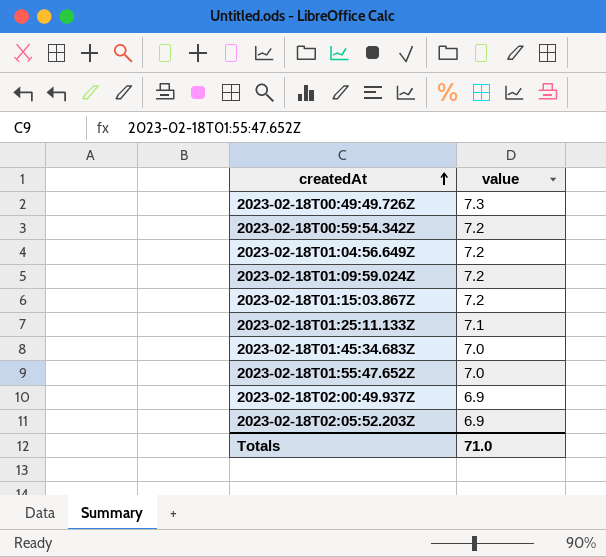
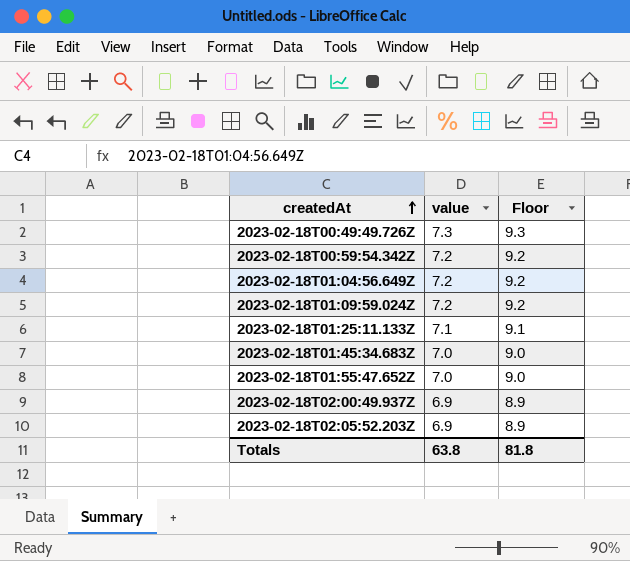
column Floor | formula: none -> [value] + 2
row 2023-02-18T01:15:03.867Z: 7.2 -> none
Totals | value: 71.0 -> 63.8

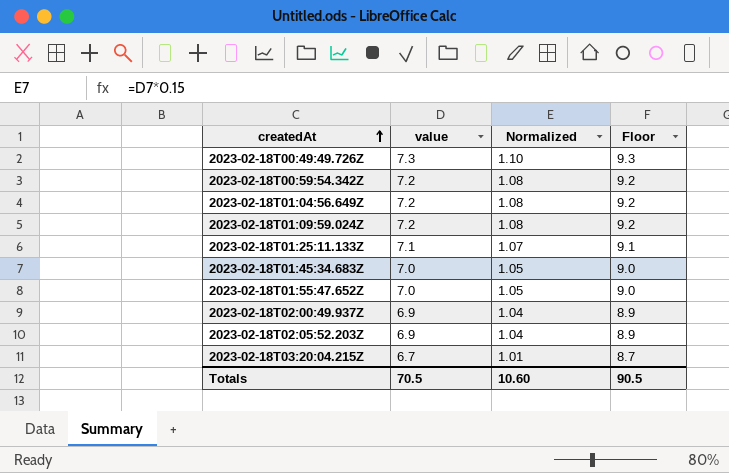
column Normalized | formula: none -> [value] * 0.15
row 2023-02-18T03:20:04.215Z: none -> 6.7 | 1.01 | 8.7
Totals | value: 63.8 -> 70.5
Totals | Floor: 81.8 -> 90.5

